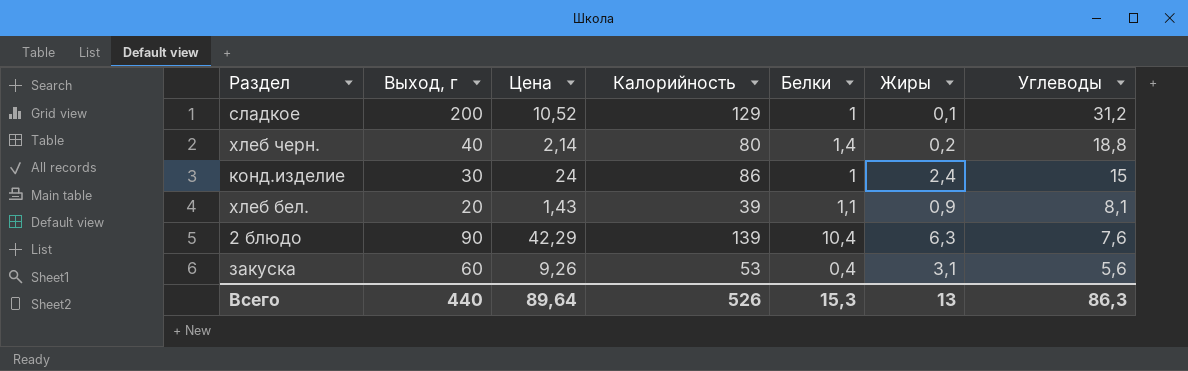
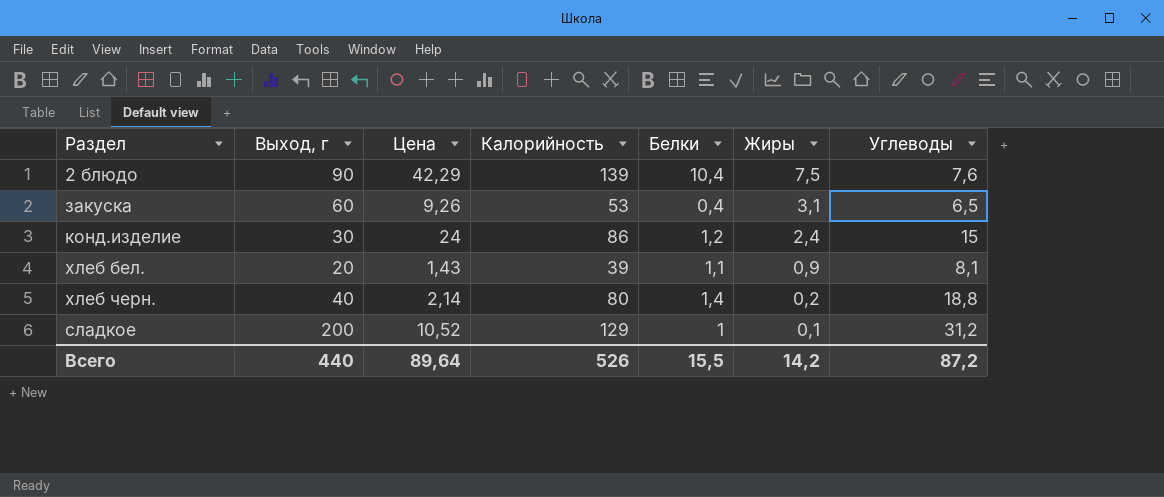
row order: Углеводы descending -> Жиры descending
2 блюдо | Жиры: 6,3 -> 7,5
закуска | Углеводы: 5,6 -> 6,5
конд.изделие | Белки: 1 -> 1,2
Всего | Белки: 15,3 -> 15,5
Всего | Жиры: 13 -> 14,2
Всего | Углеводы: 86,3 -> 87,2

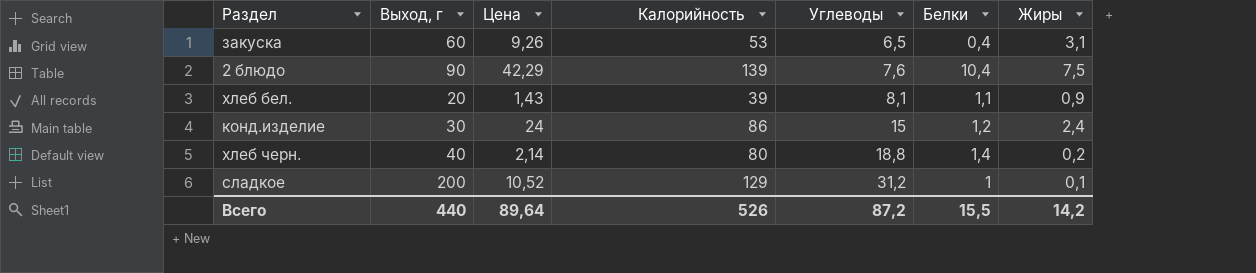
row order: Жиры descending -> Углеводы ascending
column Углеводы | position: 7 -> 5

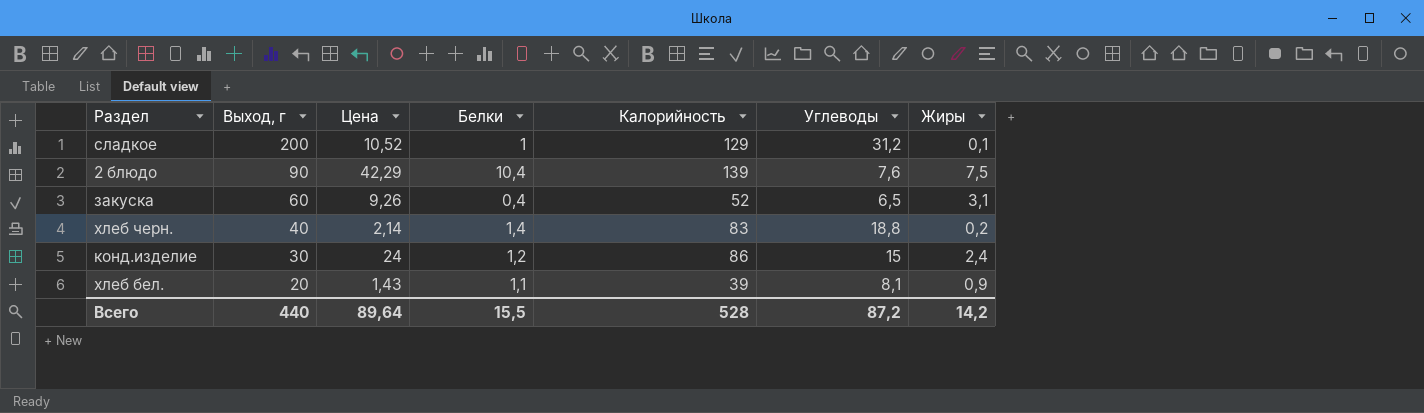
row order: Углеводы ascending -> Выход, г descending
column Белки | position: 6 -> 4
закуска | Калорийность: 53 -> 52
хлеб черн. | Калорийность: 80 -> 83
Всего | Калорийность: 526 -> 528

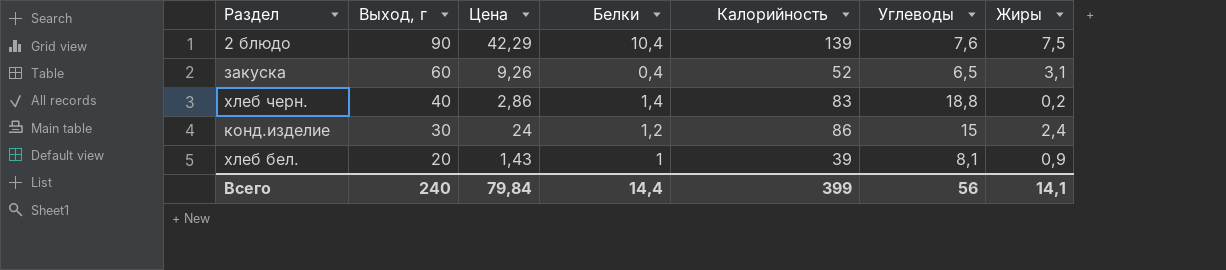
row сладкое: 200 | 10,52 | 1 | 129 | 31,2 | 0,1 -> none
хлеб черн. | Цена: 2,14 -> 2,86
хлеб бел. | Белки: 1,1 -> 1
Всего | Выход, г: 440 -> 240
Всего | Цена: 89,64 -> 79,84
Всего | Белки: 15,5 -> 14,4
Всего | Калорийность: 528 -> 399
Всего | Углеводы: 87,2 -> 56
Всего | Жиры: 14,2 -> 14,1

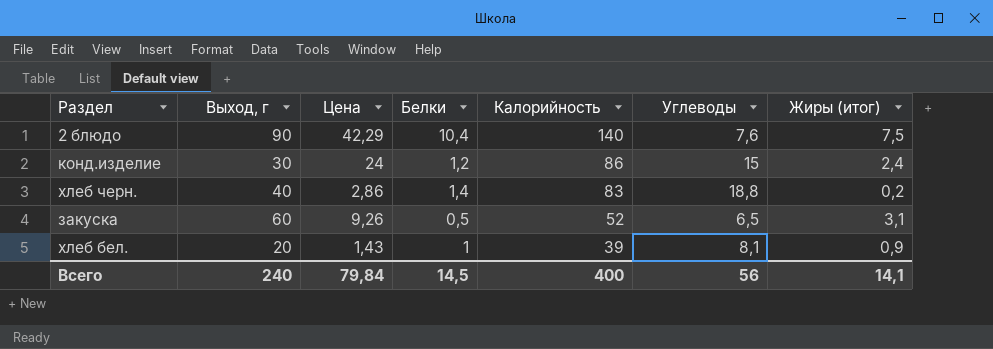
row order: Выход, г descending -> Калорийность descending
column name: Жиры -> Жиры (итог)
2 блюдо | Калорийность: 139 -> 140
закуска | Белки: 0,4 -> 0,5
Всего | Белки: 14,4 -> 14,5
Всего | Калорийность: 399 -> 400

